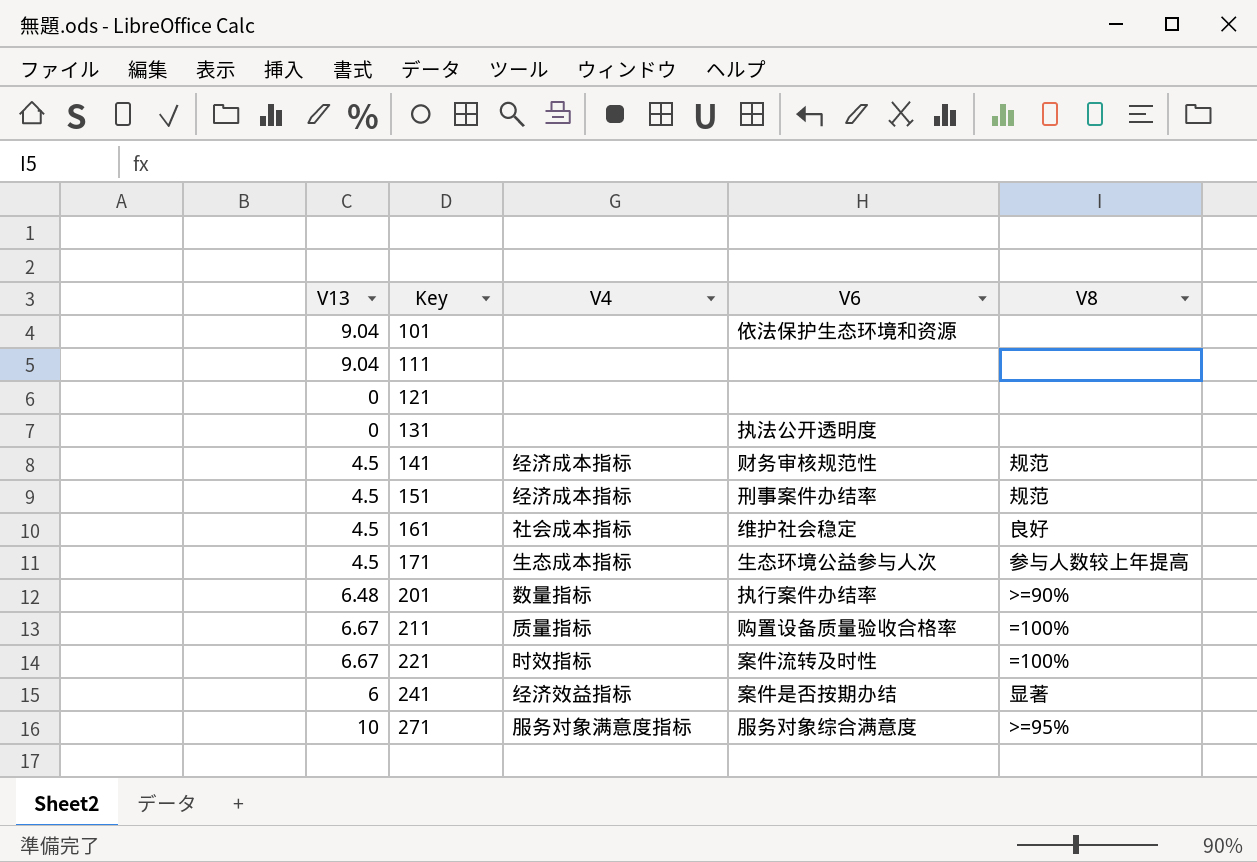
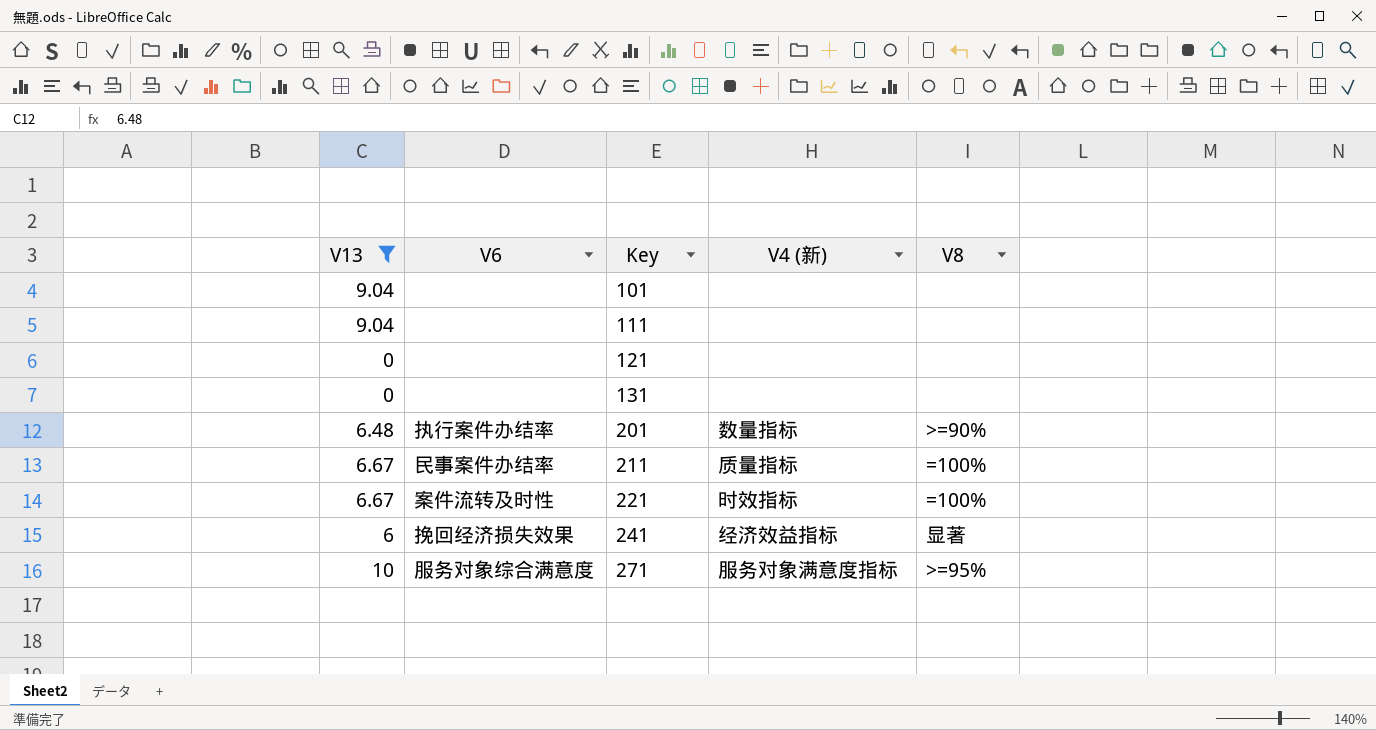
filter: none -> V13 != 4.5
column V6 | position: 4 -> 2
column name: V4 -> V4 (新)
101 | V6: 依法保护生态环境和资源 -> none
131 | V6: 执法公开透明度 -> none
211 | V6: 购置设备质量验收合格率 -> 民事案件办结率
241 | V6: 案件是否按期办结 -> 挽回经济损失效果

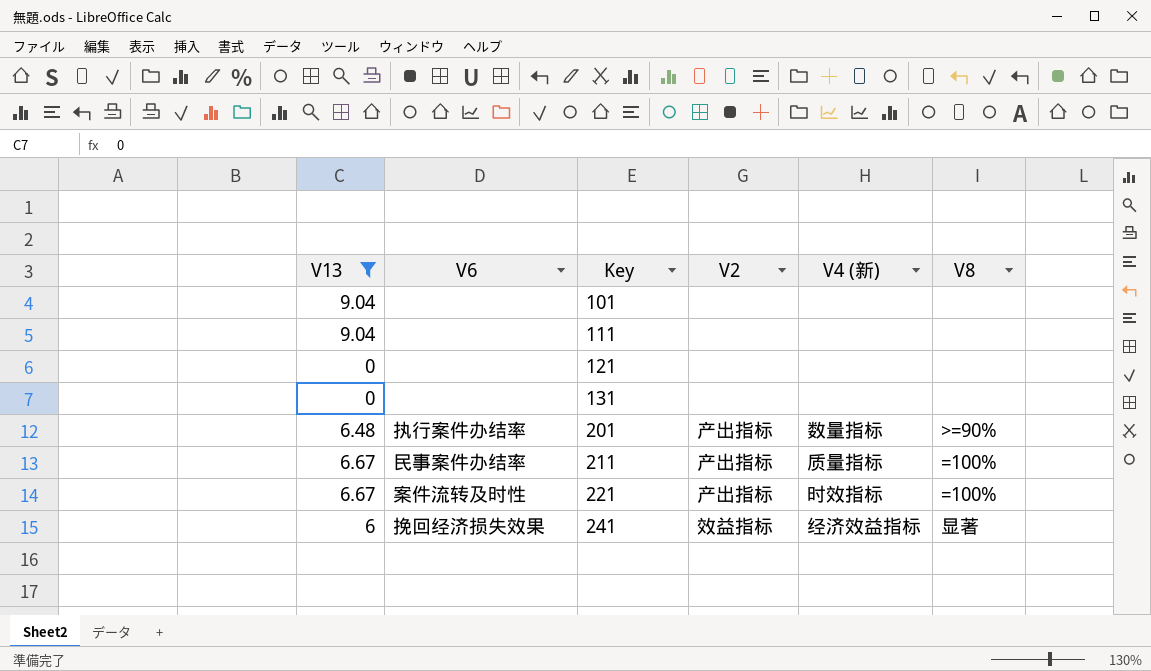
column V2 | position: none -> 4
row 271: 10 | 服务对象综合满意度 | 服务对象满意度指标 | >=95% -> none

